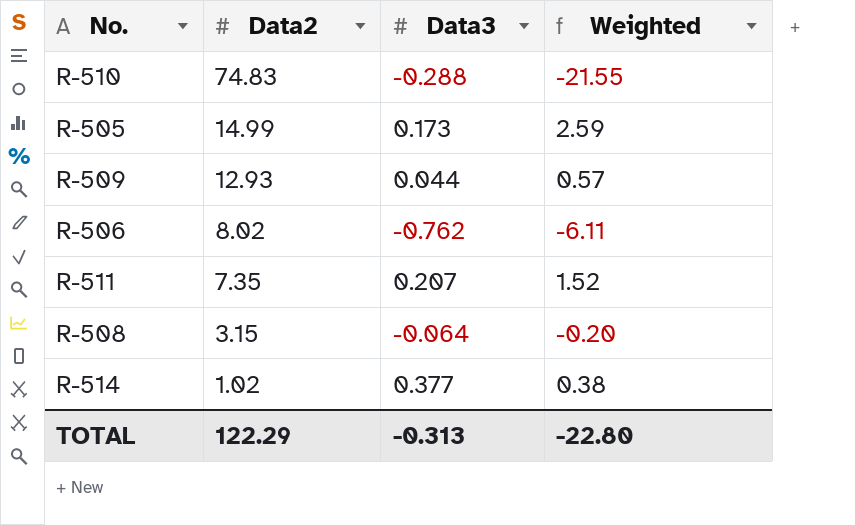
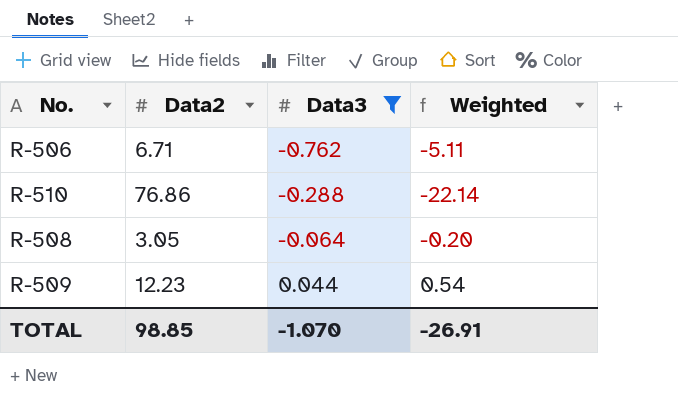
filter: none -> Data3 <= 0.044
row order: Data2 descending -> Data3 ascending
R-506 | Data2: 8.02 -> 6.71
R-506 | Weighted: -6.11 -> -5.11
R-510 | Data2: 74.83 -> 76.86
R-510 | Weighted: -21.55 -> -22.14
R-508 | Data2: 3.15 -> 3.05
R-509 | Data2: 12.93 -> 12.23
R-509 | Weighted: 0.57 -> 0.54
TOTAL | Data2: 122.29 -> 98.85
TOTAL | Data3: -0.313 -> -1.070
TOTAL | Weighted: -22.80 -> -26.91

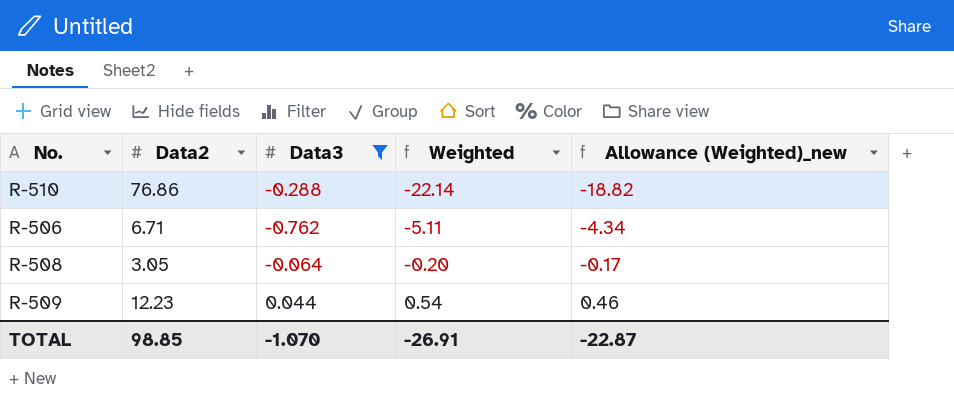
row order: Data3 ascending -> Weighted ascending
column Allowance (Weighted)_new | formula: none -> [Weighted] * 0.85

